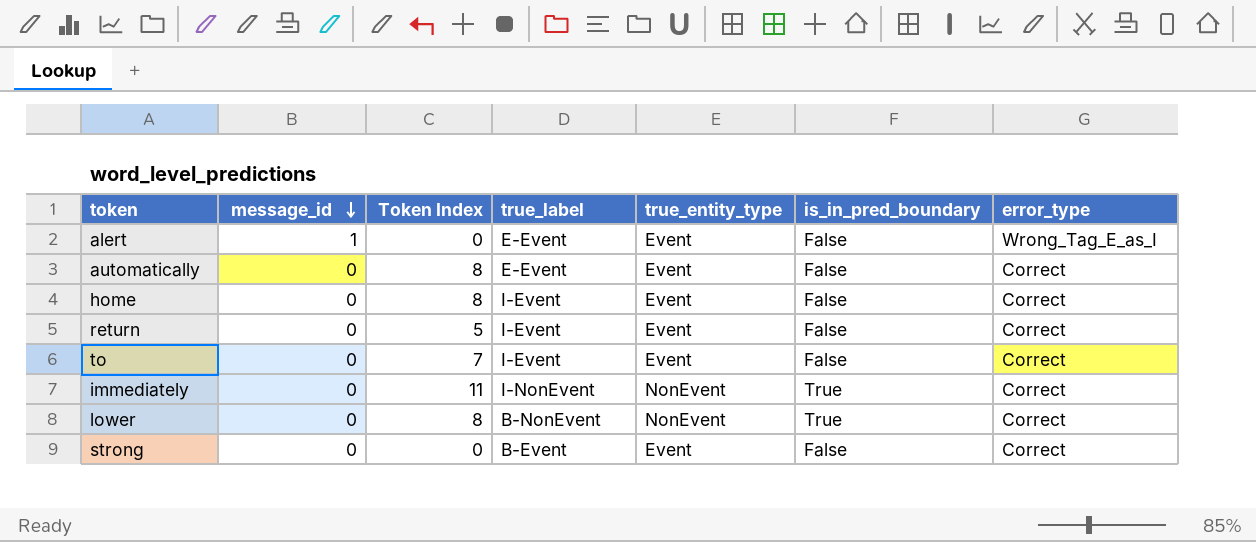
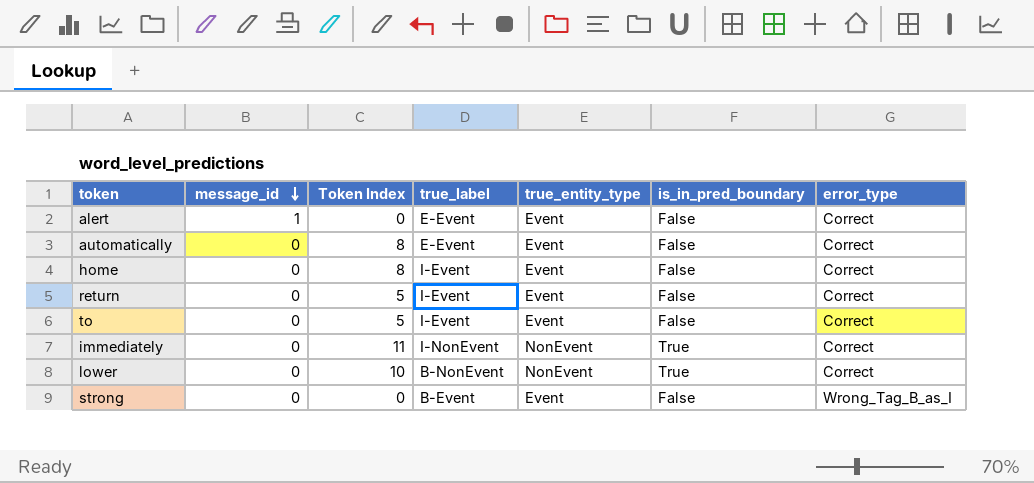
alert | error_type: Wrong_Tag_E_as_I -> Correct
to | Token Index: 7 -> 5
lower | Token Index: 8 -> 10
strong | error_type: Correct -> Wrong_Tag_B_as_I

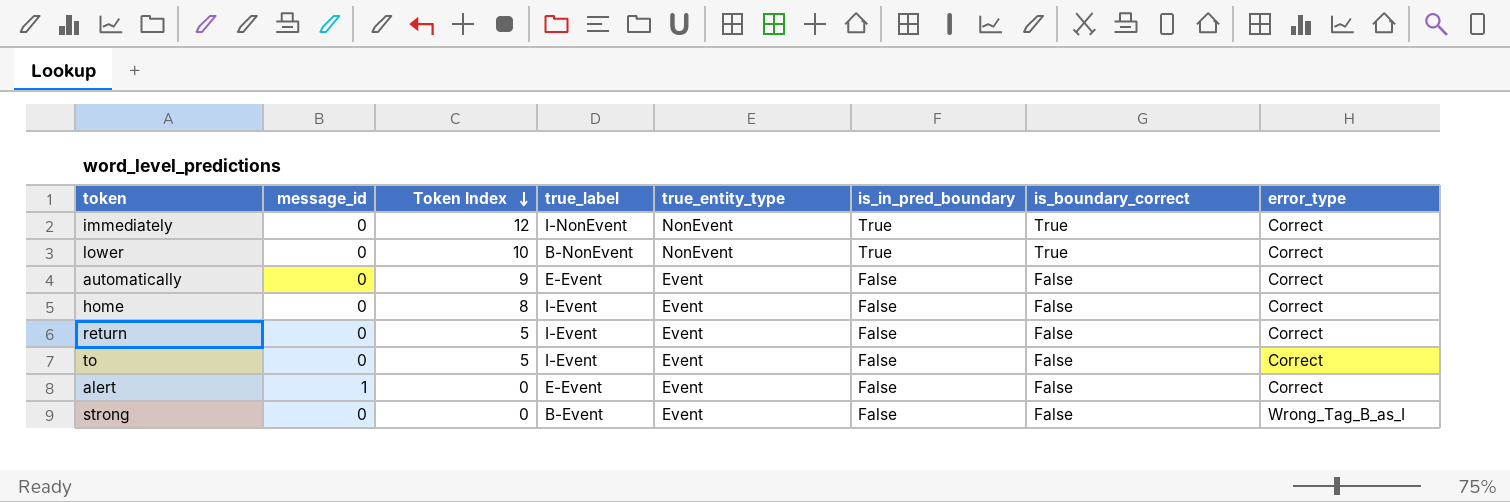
row order: message_id descending -> Token Index descending
column is_boundary_correct | position: none -> 7
immediately | Token Index: 11 -> 12
automatically | Token Index: 8 -> 9

